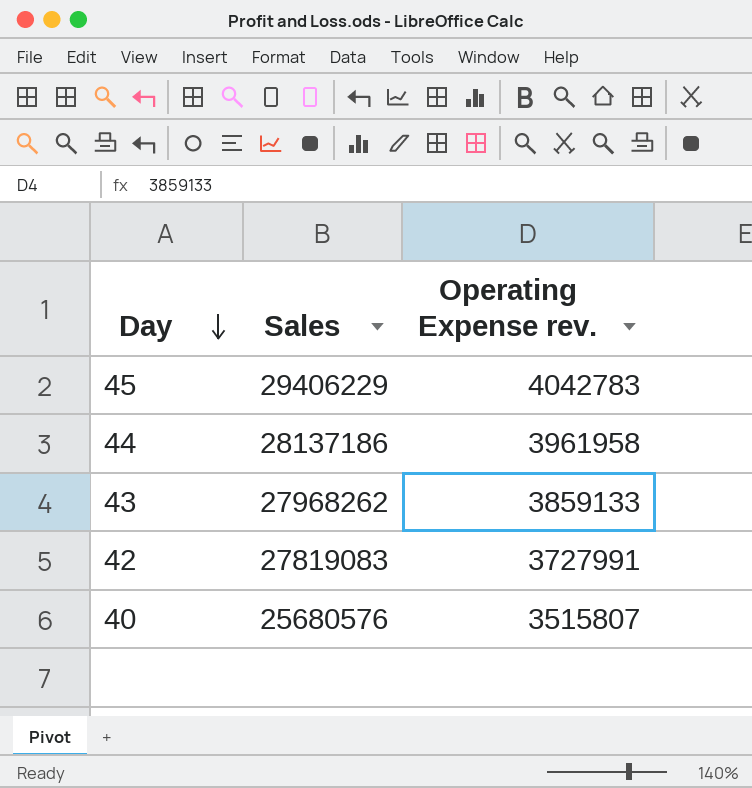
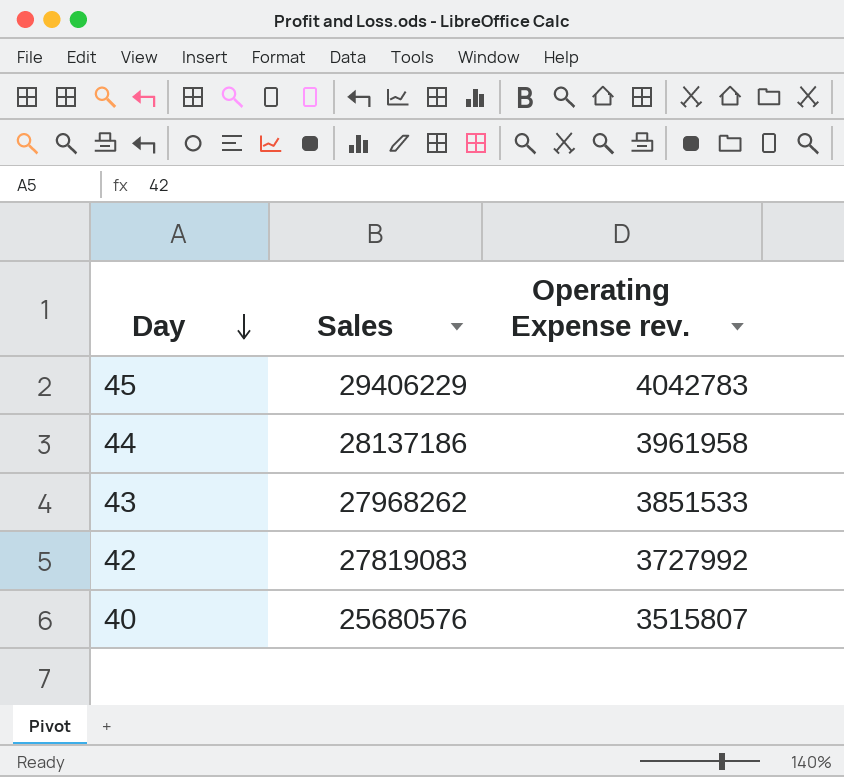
43 | Operating Expense rev.: 3859133 -> 3851533
42 | Operating Expense rev.: 3727991 -> 3727992

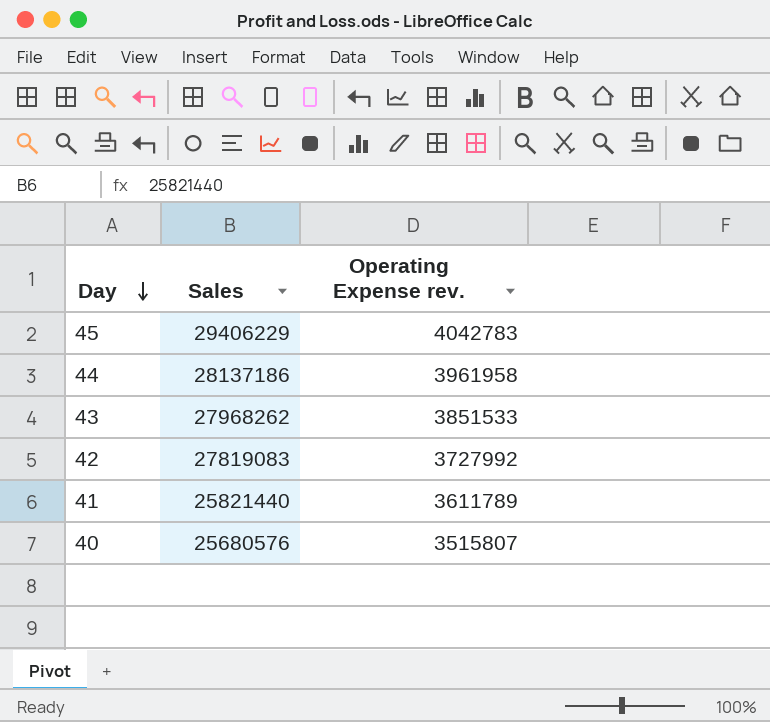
row 41: none -> 25821440 | 3611789

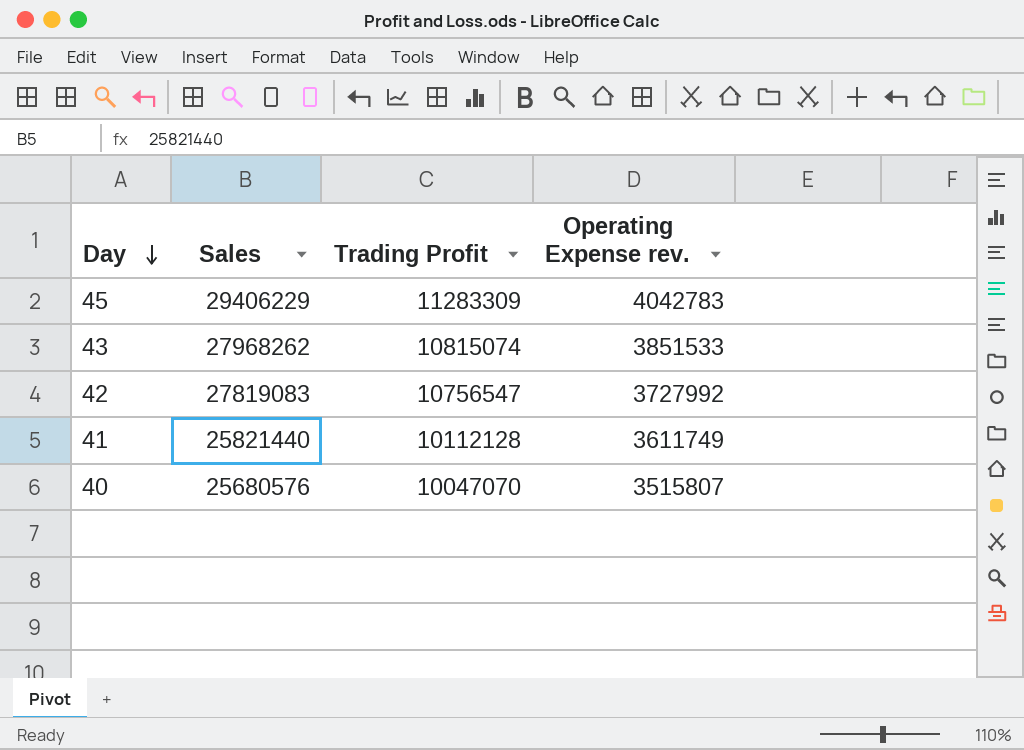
column Trading Profit | position: none -> 3
row 44: 28137186 | 3961958 -> none
41 | Operating Expense rev.: 3611789 -> 3611749

